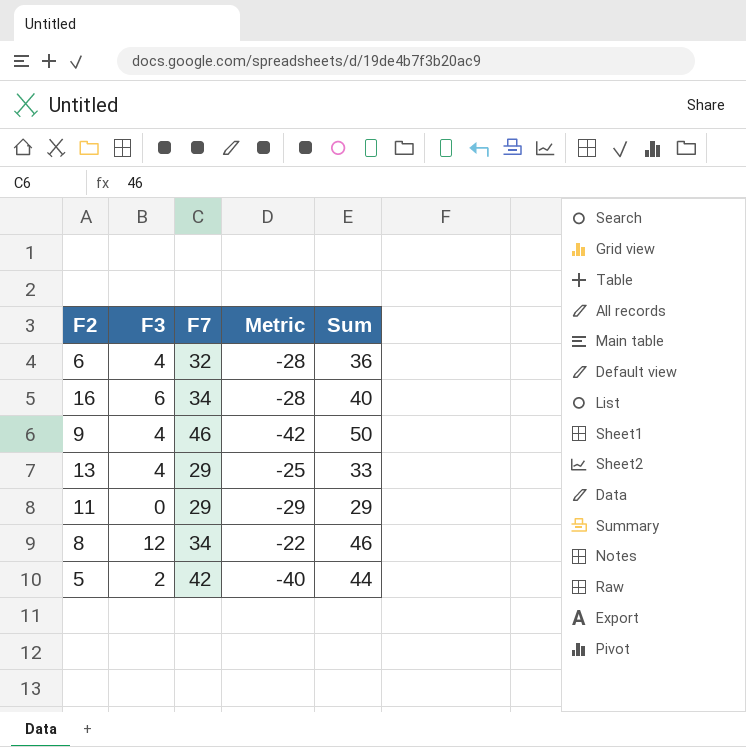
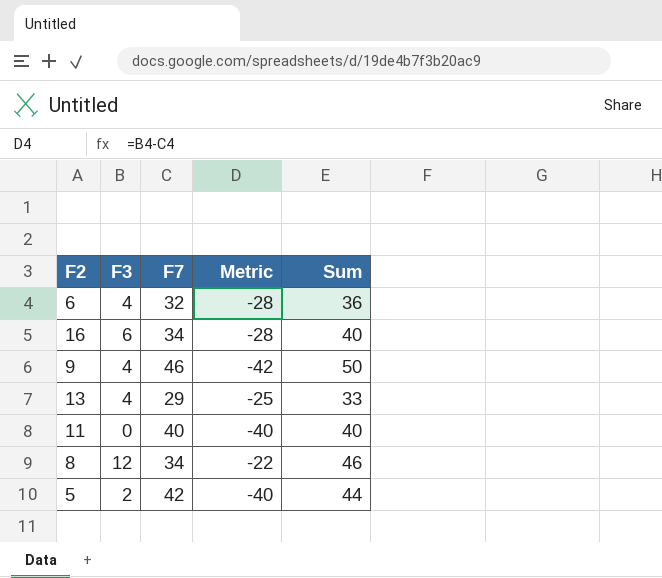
11 | F7: 29 -> 40
11 | Metric: -29 -> -40
11 | Sum: 29 -> 40

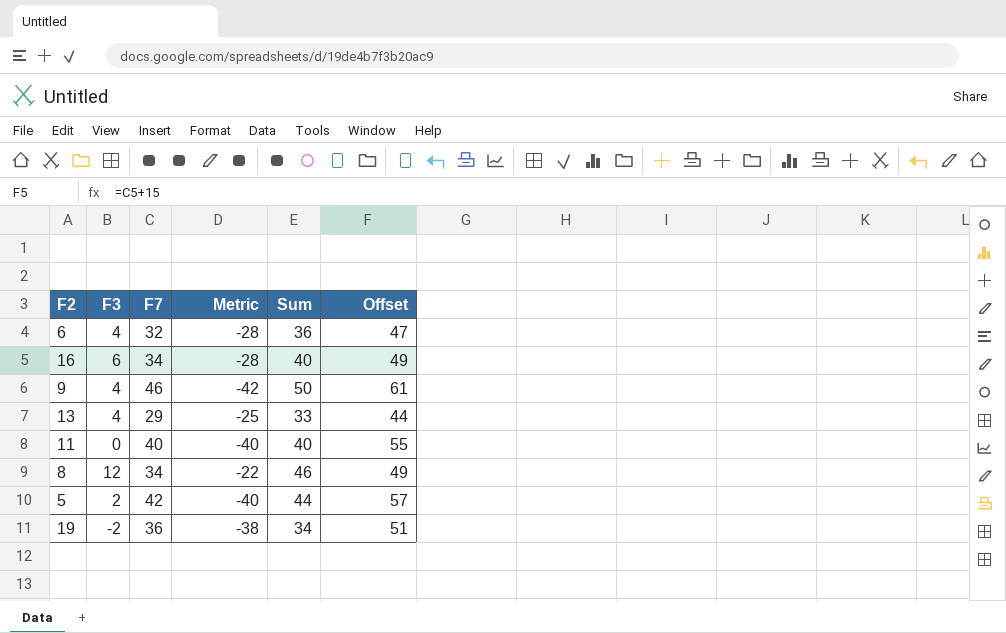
column Offset | formula: none -> [F7] + 15
row 19: none -> -2 | 36 | -38 | 34 | 51

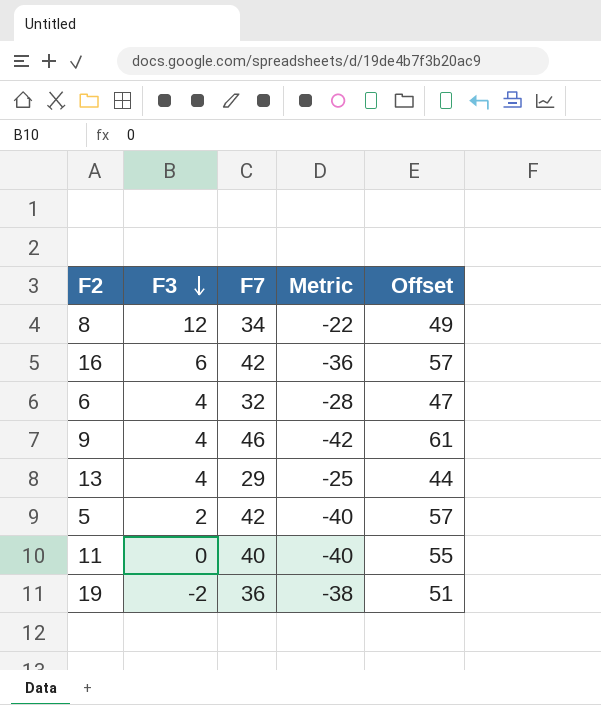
row order: none -> F3 descending
column Sum | formula: [F3] + [F7] -> none
16 | F7: 34 -> 42
16 | Metric: -28 -> -36
16 | Offset: 49 -> 57

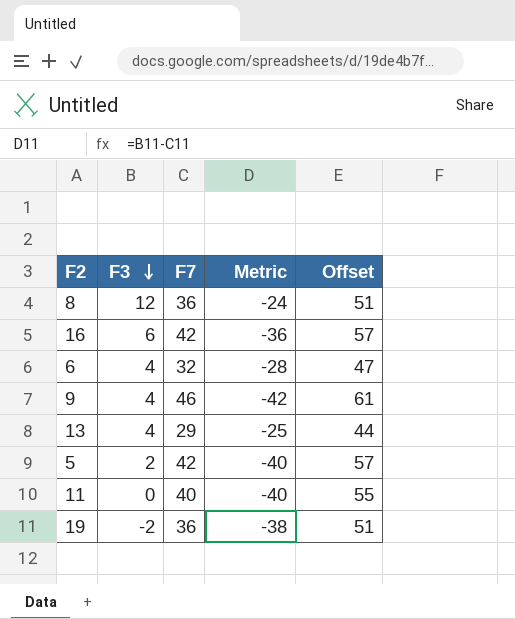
8 | F7: 34 -> 36
8 | Metric: -22 -> -24
8 | Offset: 49 -> 51

